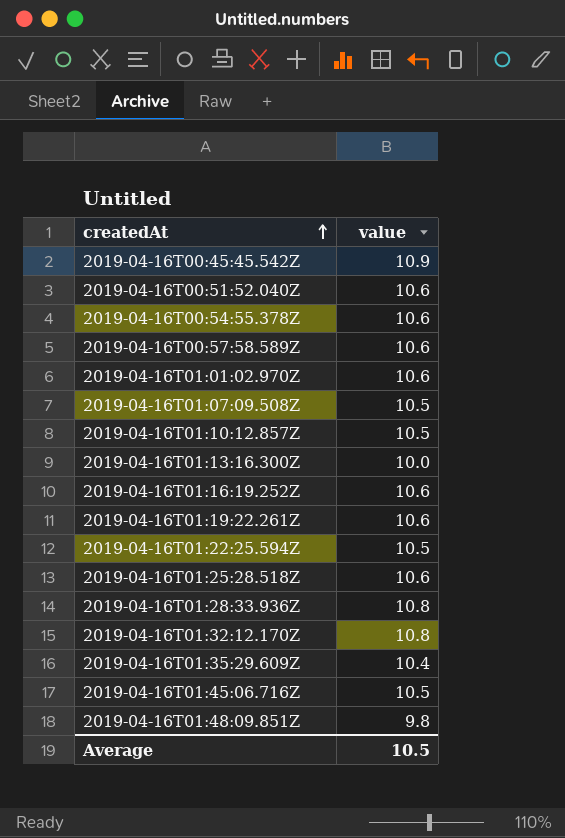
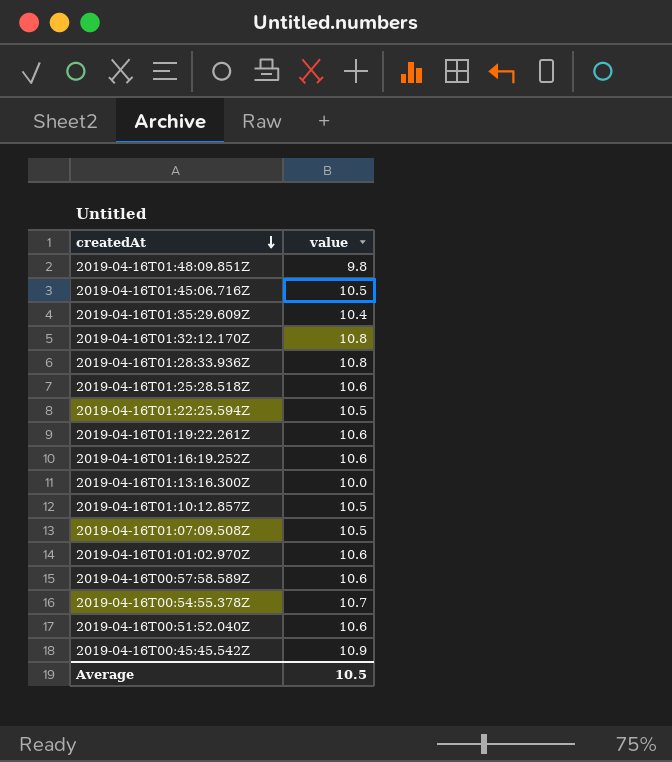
row order: createdAt ascending -> createdAt descending
2019-04-16T00:54:55.378Z | value: 10.6 -> 10.7

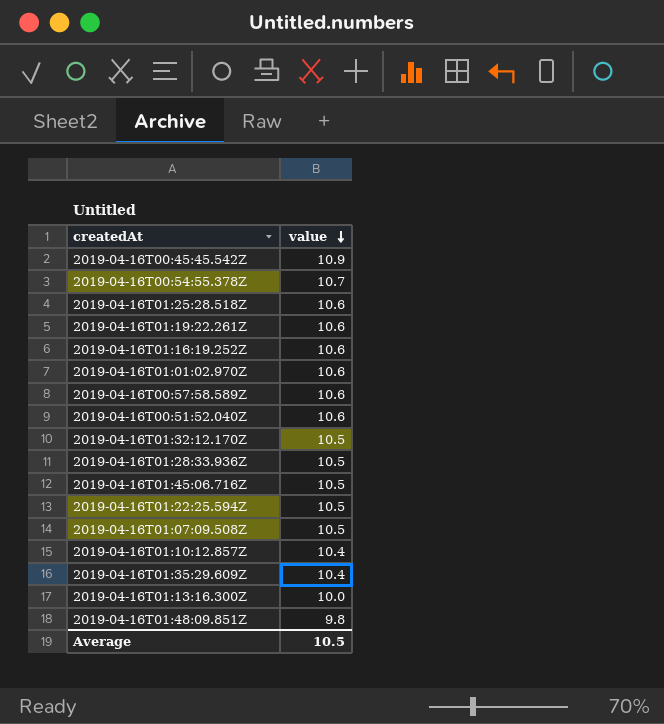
row order: createdAt descending -> value descending
2019-04-16T01:32:12.170Z | value: 10.8 -> 10.5
2019-04-16T01:28:33.936Z | value: 10.8 -> 10.5
2019-04-16T01:10:12.857Z | value: 10.5 -> 10.4

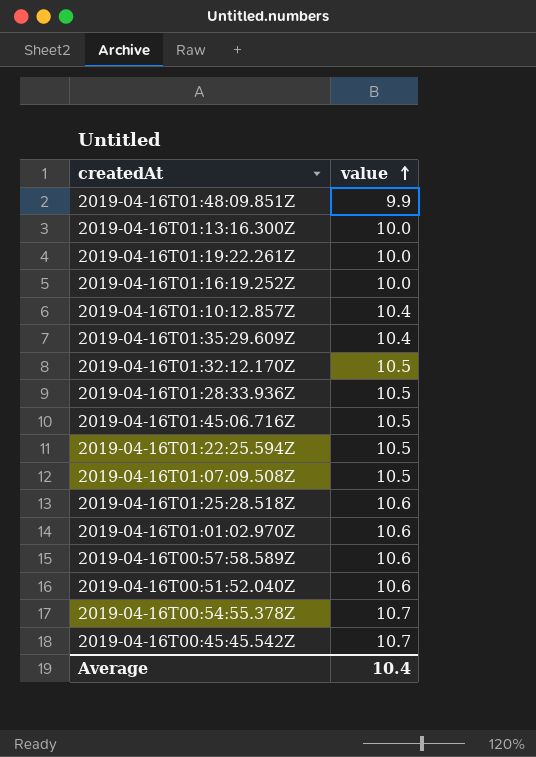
row order: value descending -> value ascending
2019-04-16T01:48:09.851Z | value: 9.8 -> 9.9
2019-04-16T01:19:22.261Z | value: 10.6 -> 10.0
2019-04-16T01:16:19.252Z | value: 10.6 -> 10.0
2019-04-16T00:45:45.542Z | value: 10.9 -> 10.7
Average | value: 10.5 -> 10.4

